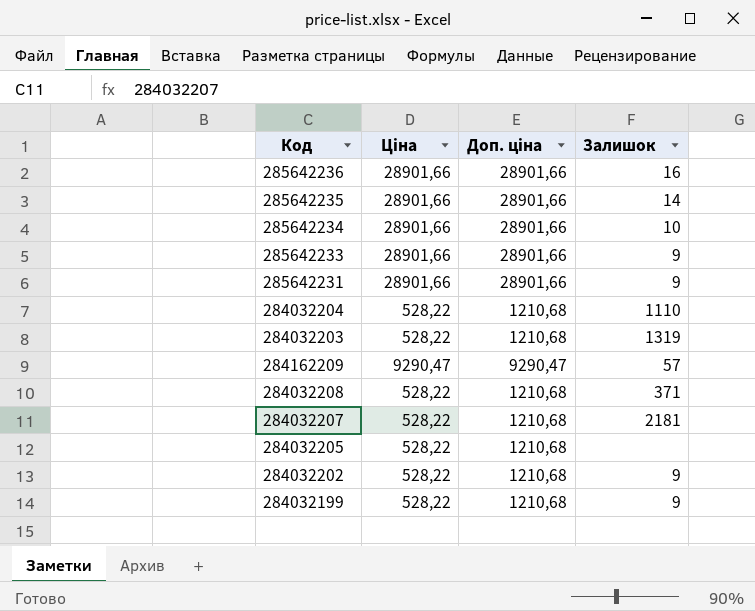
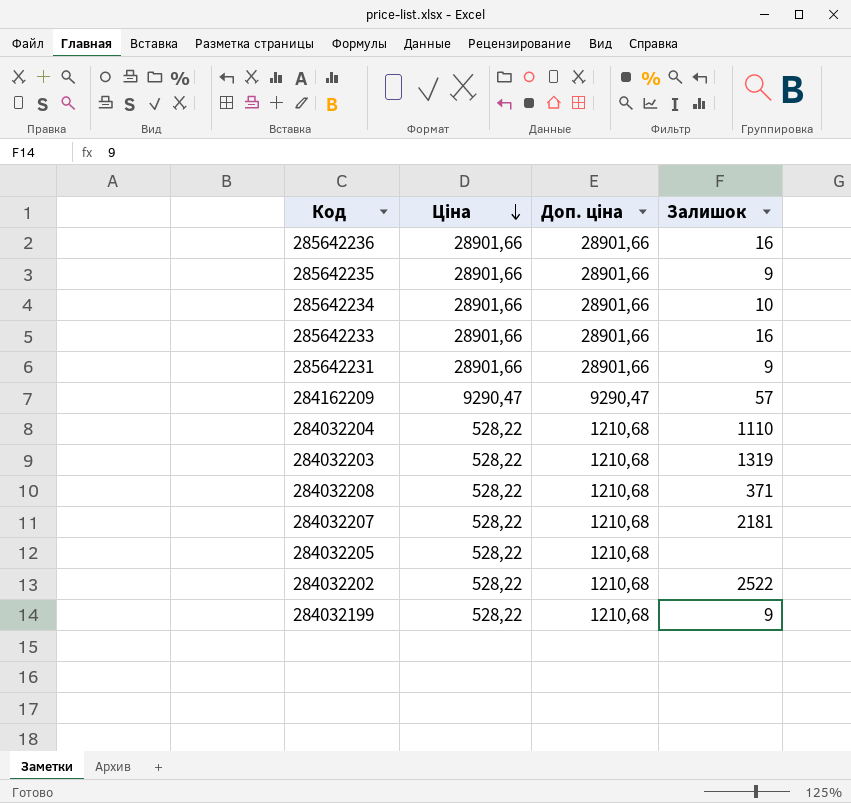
row order: none -> Ціна descending
285642235 | Залишок: 14 -> 9
285642233 | Залишок: 9 -> 16
284032202 | Залишок: 9 -> 2522

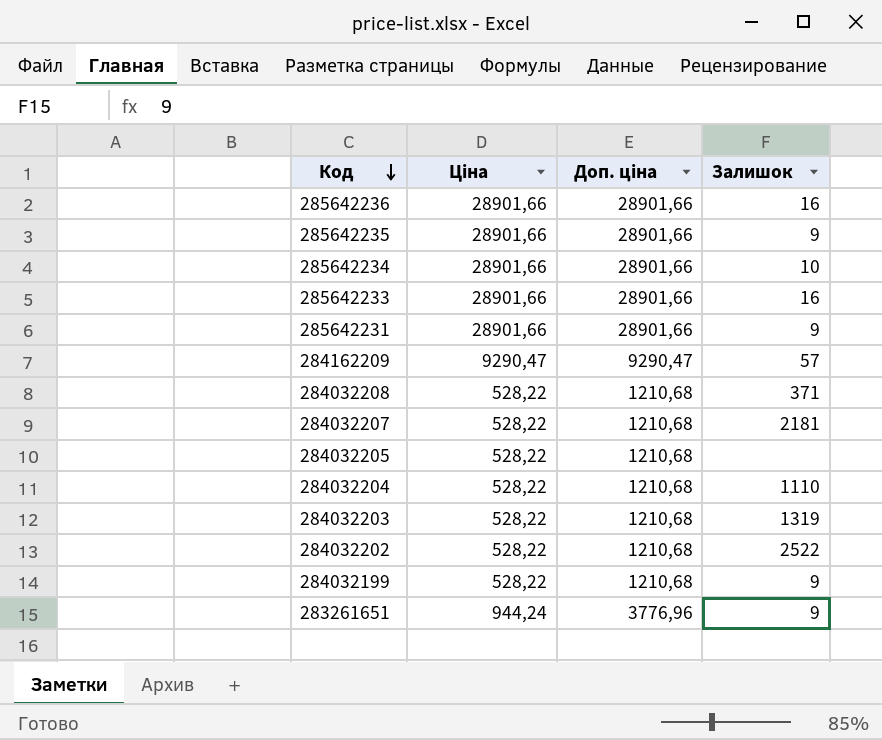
row order: Ціна descending -> Код descending
row 283261651: none -> 944,24 | 3776,96 | 9

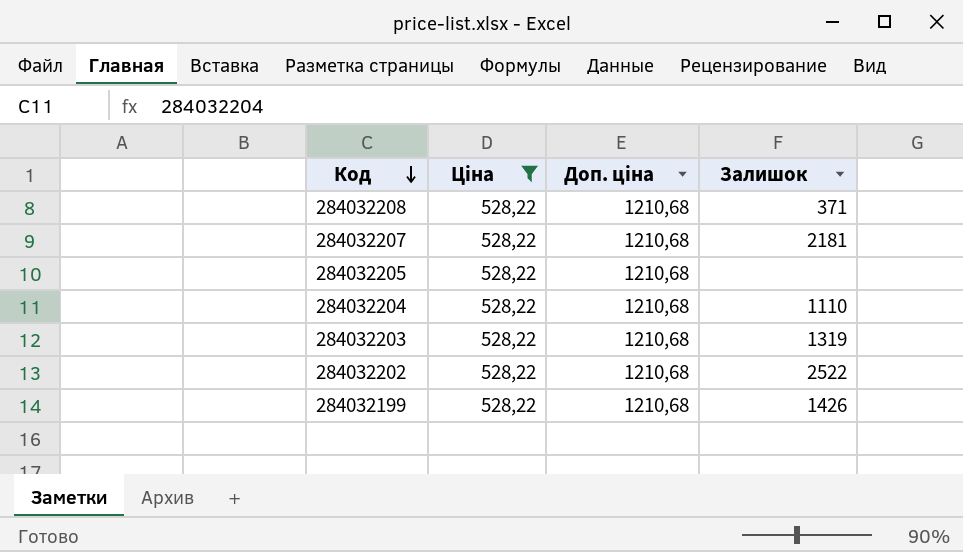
filter: none -> Ціна = 528,22
284032199 | Залишок: 9 -> 1426

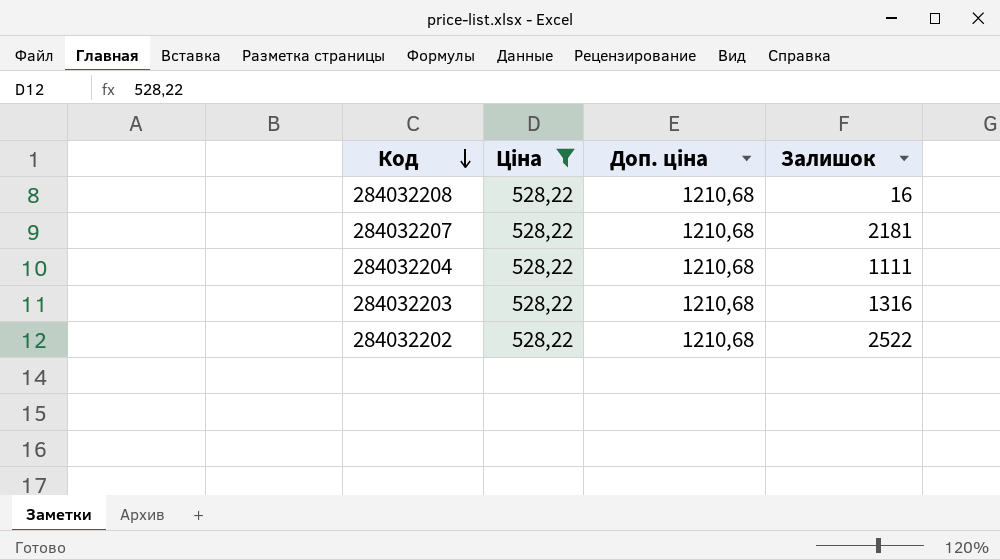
row 284032205: 528,22 | 1210,68 | none -> none
row 284032199: 528,22 | 1210,68 | 1426 -> none
284032208 | Залишок: 371 -> 16
284032204 | Залишок: 1110 -> 1111
284032203 | Залишок: 1319 -> 1316

